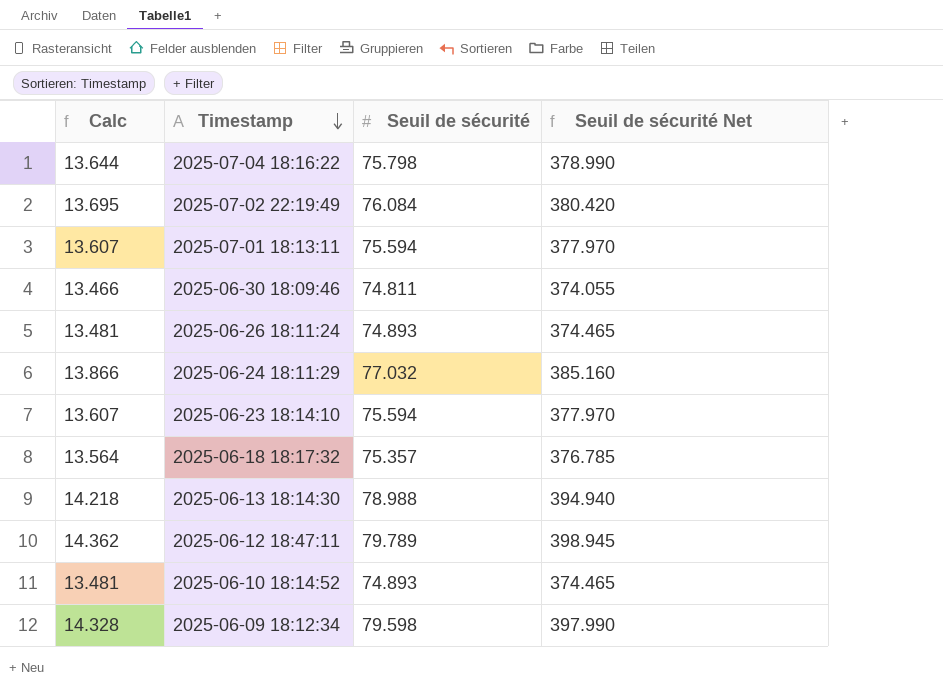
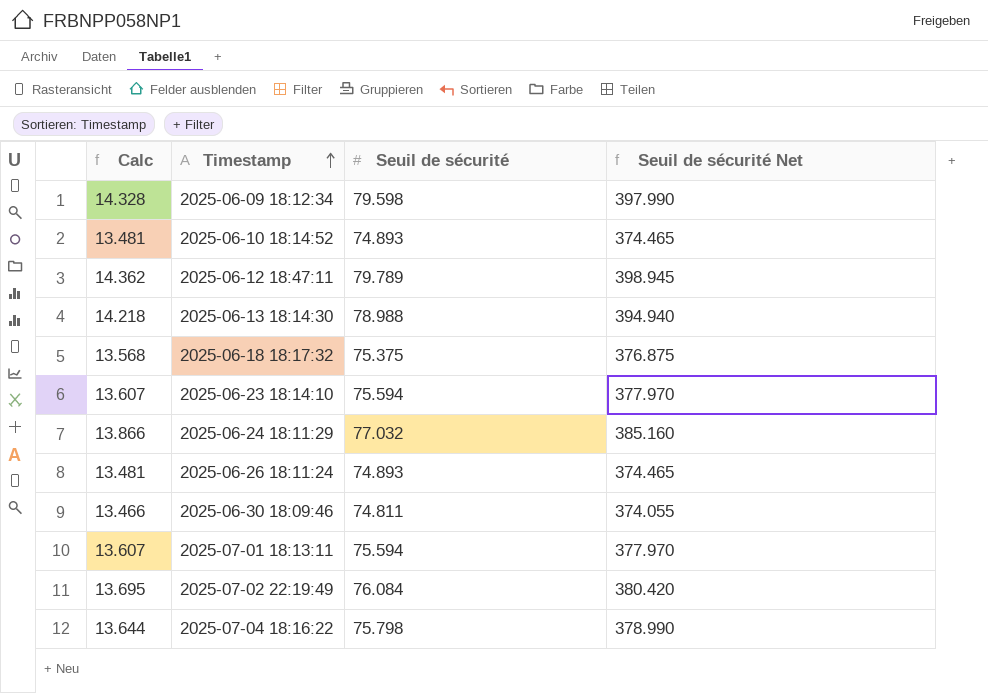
row order: Timestamp descending -> Timestamp ascending
2025-06-18 18:17:32 | Calc: 13.564 -> 13.568
2025-06-18 18:17:32 | Seuil de sécurité: 75.357 -> 75.375
2025-06-18 18:17:32 | Seuil de sécurité Net: 376.785 -> 376.875

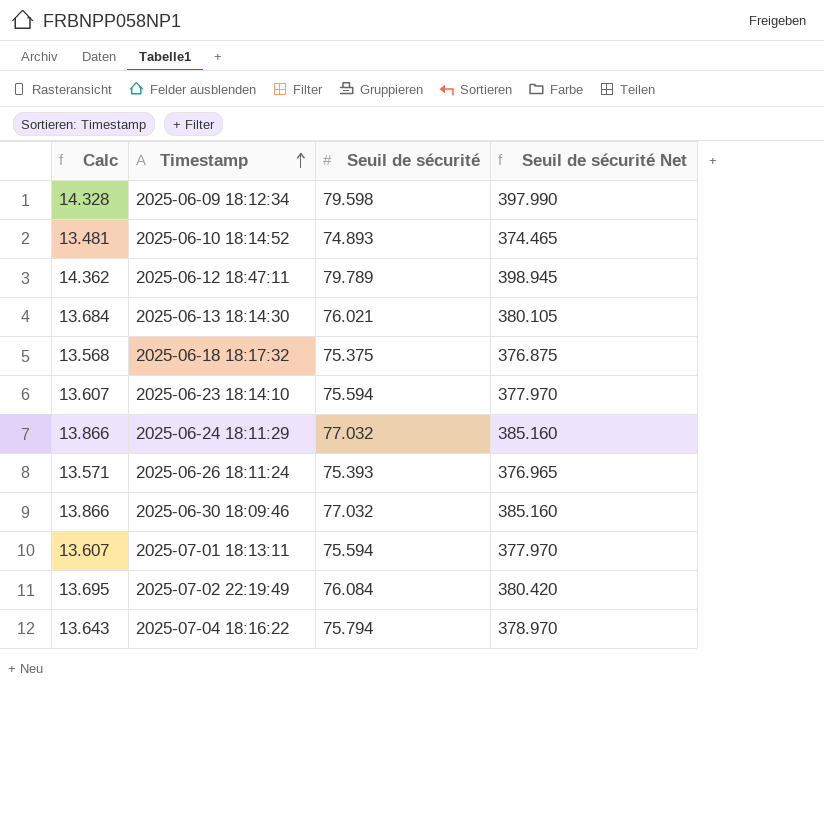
2025-06-13 18:14:30 | Calc: 14.218 -> 13.684
2025-06-13 18:14:30 | Seuil de sécurité: 78.988 -> 76.021
2025-06-13 18:14:30 | Seuil de sécurité Net: 394.940 -> 380.105
2025-06-26 18:11:24 | Calc: 13.481 -> 13.571
2025-06-26 18:11:24 | Seuil de sécurité: 74.893 -> 75.393
2025-06-26 18:11:24 | Seuil de sécurité Net: 374.465 -> 376.965
2025-06-30 18:09:46 | Calc: 13.466 -> 13.866
2025-06-30 18:09:46 | Seuil de sécurité: 74.811 -> 77.032
2025-06-30 18:09:46 | Seuil de sécurité Net: 374.055 -> 385.160
2025-07-04 18:16:22 | Calc: 13.644 -> 13.643
2025-07-04 18:16:22 | Seuil de sécurité: 75.798 -> 75.794
2025-07-04 18:16:22 | Seuil de sécurité Net: 378.990 -> 378.970

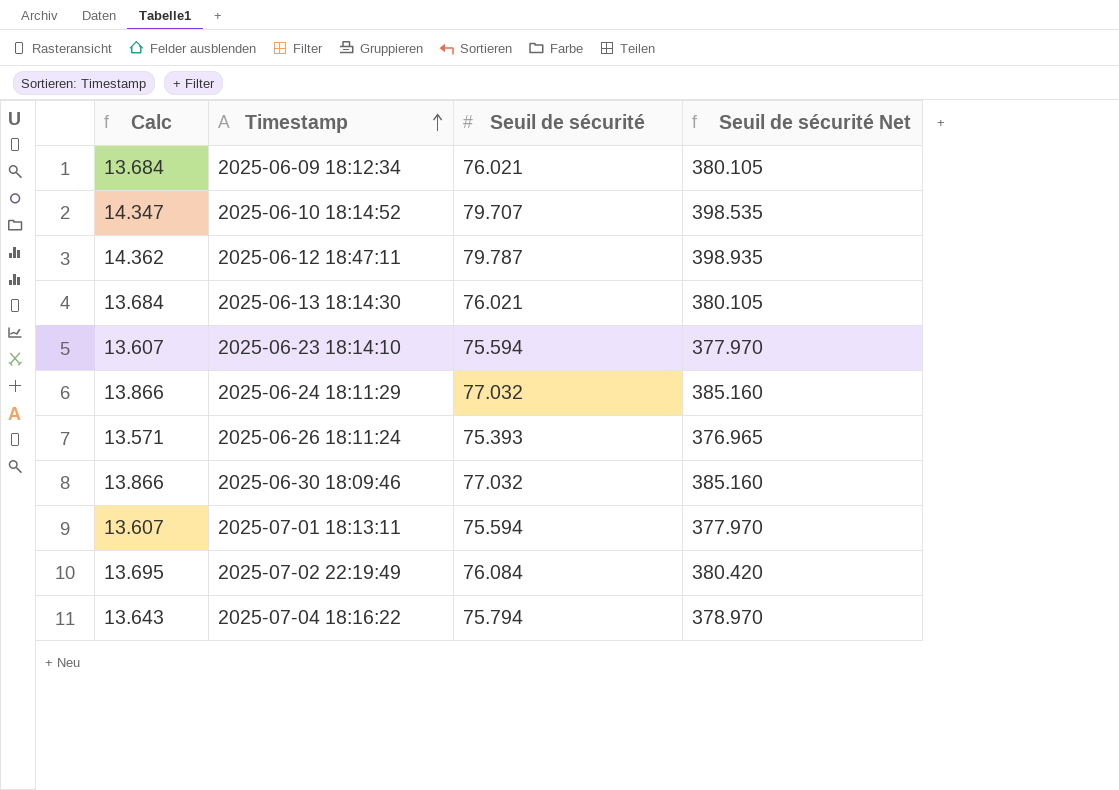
row 2025-06-18 18:17:32: 13.568 | 75.375 | 376.875 -> none
2025-06-09 18:12:34 | Calc: 14.328 -> 13.684
2025-06-09 18:12:34 | Seuil de sécurité: 79.598 -> 76.021
2025-06-09 18:12:34 | Seuil de sécurité Net: 397.990 -> 380.105
2025-06-10 18:14:52 | Calc: 13.481 -> 14.347
2025-06-10 18:14:52 | Seuil de sécurité: 74.893 -> 79.707
2025-06-10 18:14:52 | Seuil de sécurité Net: 374.465 -> 398.535
2025-06-12 18:47:11 | Seuil de sécurité: 79.789 -> 79.787
2025-06-12 18:47:11 | Seuil de sécurité Net: 398.945 -> 398.935

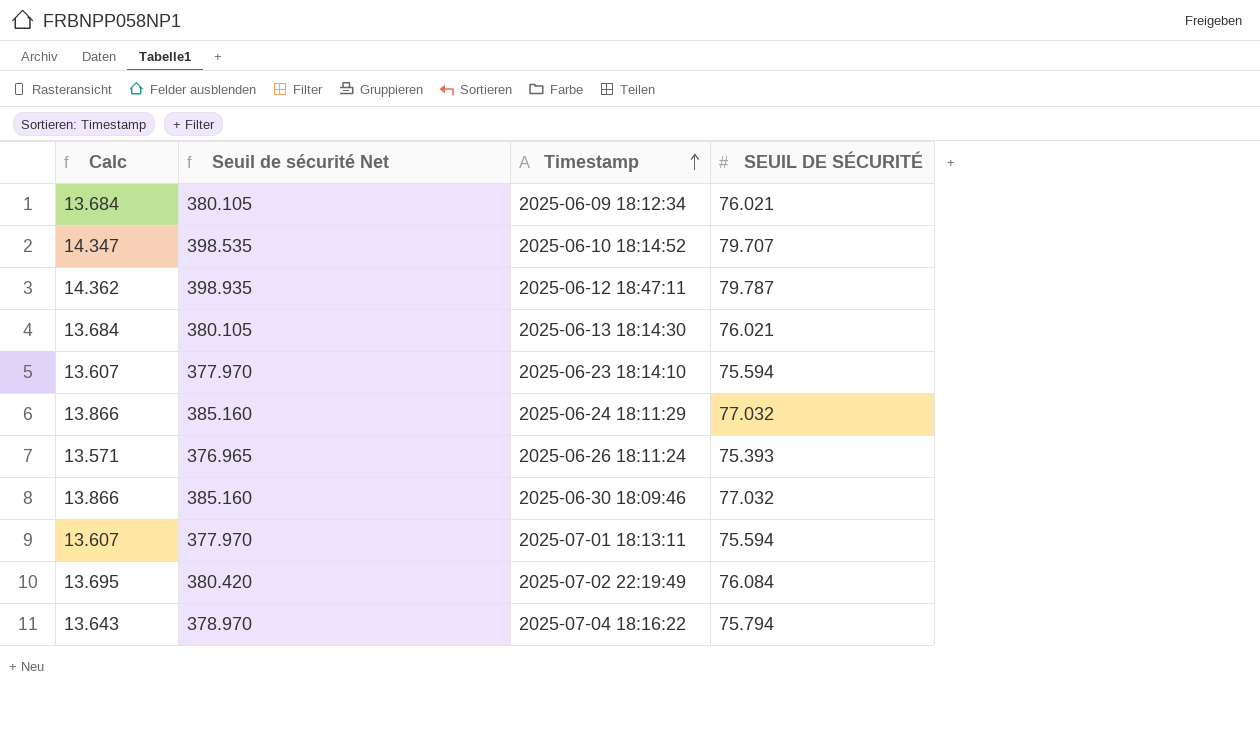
column Seuil de sécurité Net | position: 4 -> 2
column name: Seuil de sécurité -> SEUIL DE SÉCURITÉ

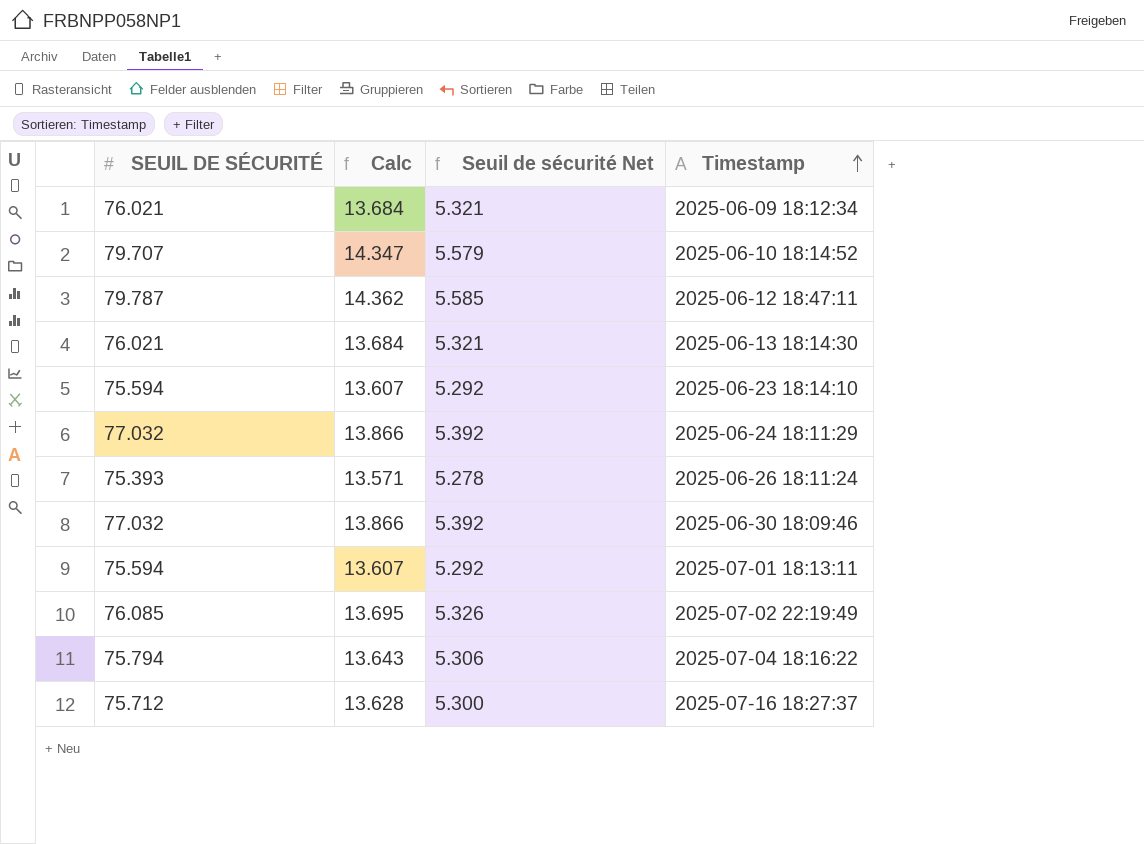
column SEUIL DE SÉCURITÉ | position: 4 -> 1
column Seuil de sécurité Net | formula: [SEUIL DE SÉCURITÉ] * 5 -> [SEUIL DE SÉCURITÉ] * 0.07
2025-07-02 22:19:49 | SEUIL DE SÉCURITÉ: 76.084 -> 76.085
row 2025-07-16 18:27:37: none -> 75.712 | 13.628 | 5.300

